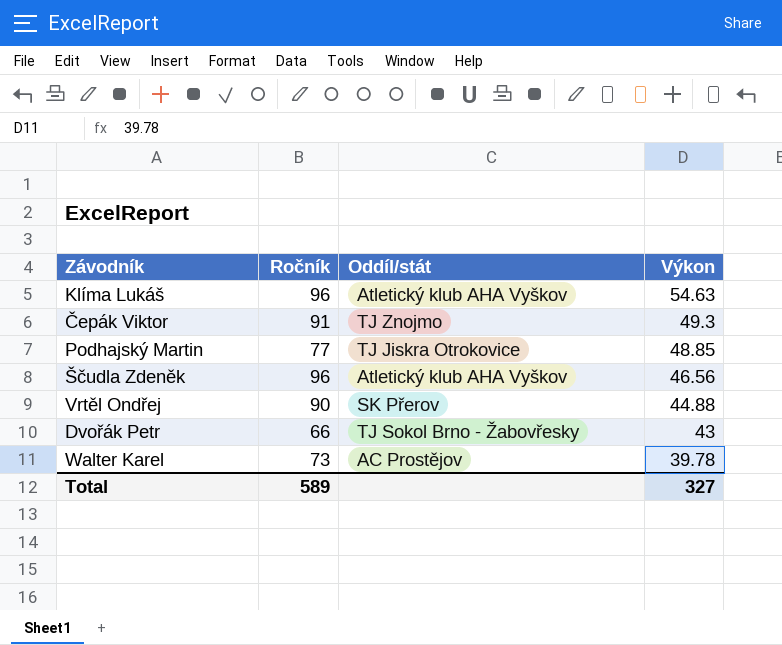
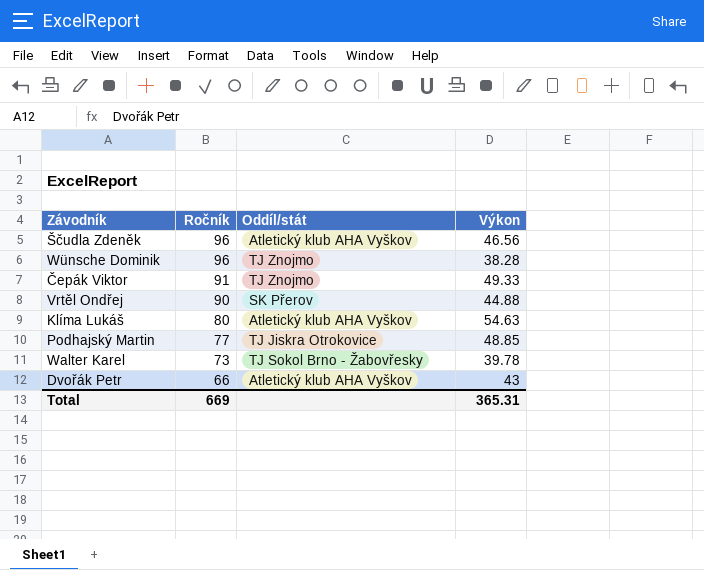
row order: Výkon descending -> Ročník descending
row Wünsche Dominik: none -> 96 | TJ Znojmo | 38.28
Čepák Viktor | Výkon: 49.3 -> 49.33
Klíma Lukáš | Ročník: 96 -> 80
Walter Karel | Oddíl/stát: AC Prostějov -> TJ Sokol Brno - Žabovřesky
Dvořák Petr | Oddíl/stát: TJ Sokol Brno - Žabovřesky -> Atletický klub AHA Vyškov
Total | Ročník: 589 -> 669
Total | Výkon: 327 -> 365.31

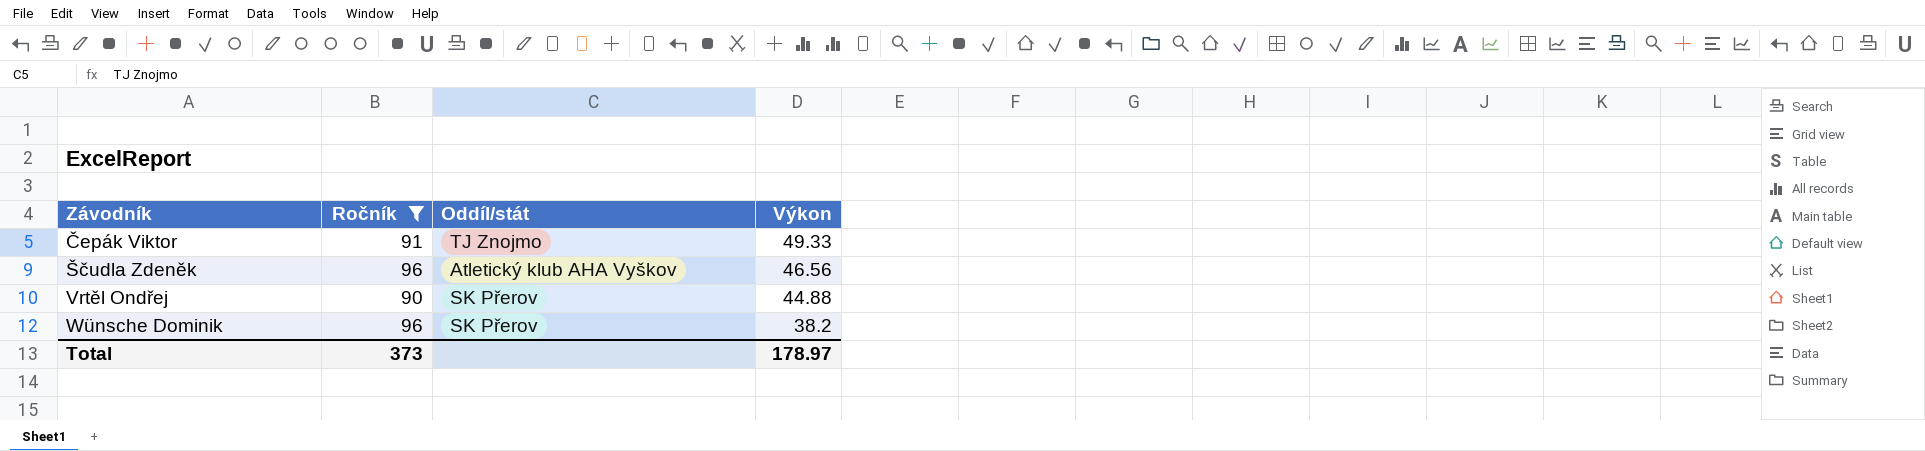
filter: none -> Ročník >= 90
row order: Ročník descending -> Závodník ascending
Wünsche Dominik | Oddíl/stát: TJ Znojmo -> SK Přerov
Wünsche Dominik | Výkon: 38.28 -> 38.2
Total | Ročník: 669 -> 373
Total | Výkon: 365.31 -> 178.97

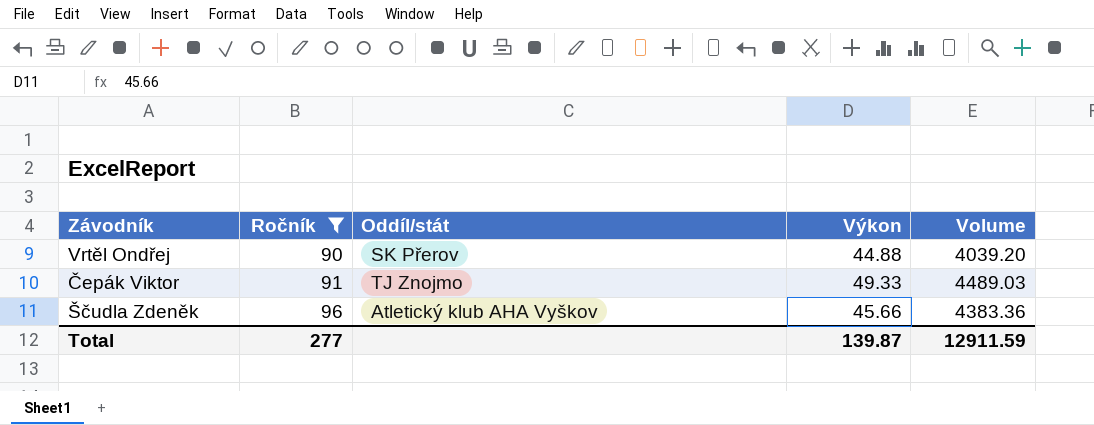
row order: Závodník ascending -> Ročník ascending
column Volume | formula: none -> [Ročník] * [Výkon]
row Wünsche Dominik: 96 | SK Přerov | 38.2 -> none
Ščudla Zdeněk | Výkon: 46.56 -> 45.66
Total | Ročník: 373 -> 277
Total | Výkon: 178.97 -> 139.87

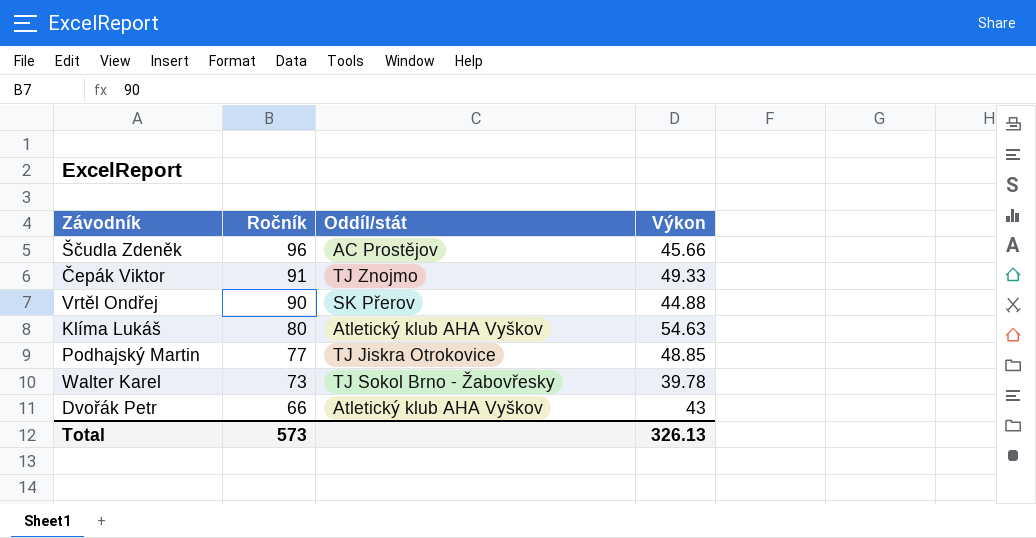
filter: Ročník >= 90 -> none
row order: Ročník ascending -> Ročník descending
column Volume | formula: [Ročník] * [Výkon] -> none
Ščudla Zdeněk | Oddíl/stát: Atletický klub AHA Vyškov -> AC Prostějov
Total | Ročník: 277 -> 573
Total | Výkon: 139.87 -> 326.13

